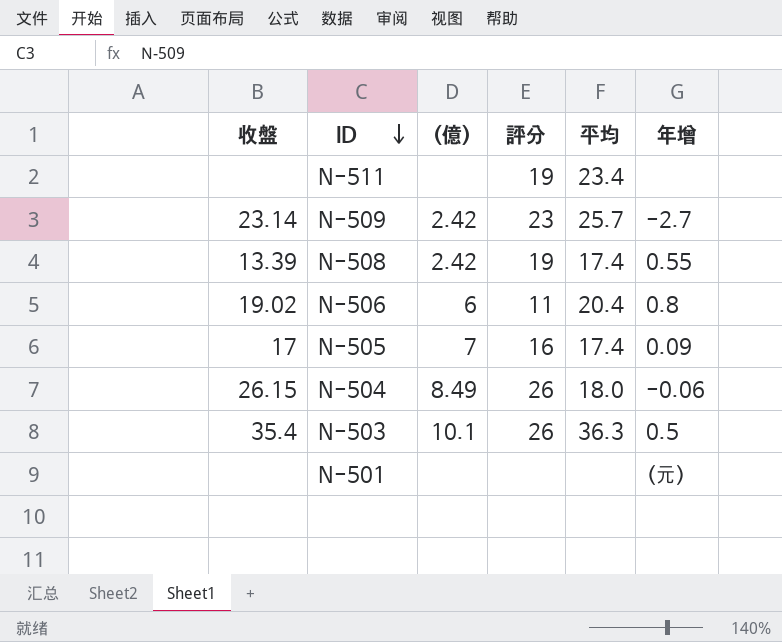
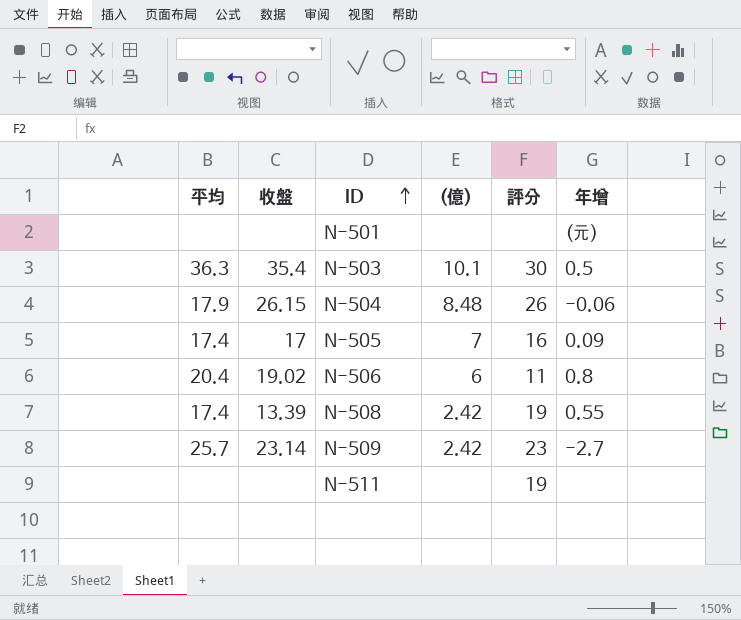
row order: ID descending -> ID ascending
column 平均 | position: 5 -> 1
N-503 | 評分: 26 -> 30
N-504 | 平均: 18.0 -> 17.9
N-504 | (億): 8.49 -> 8.48
N-511 | 平均: 23.4 -> none

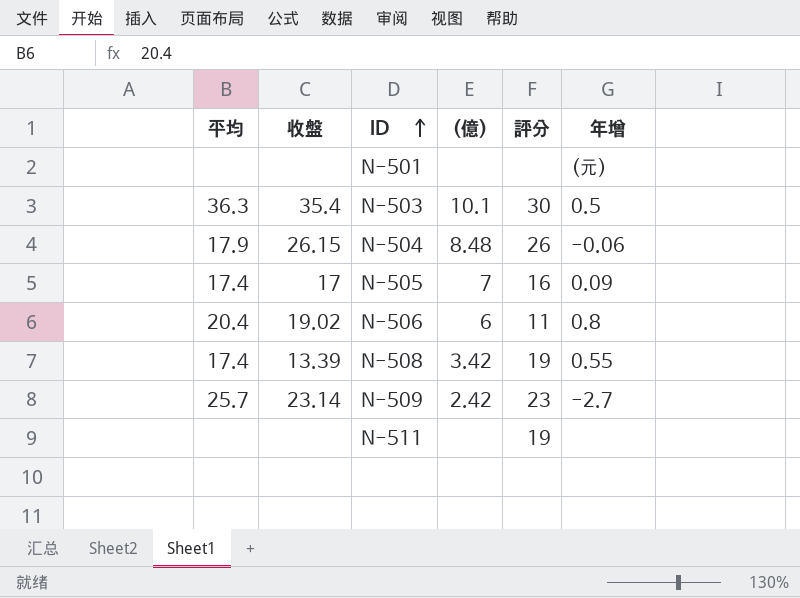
N-508 | (億): 2.42 -> 3.42

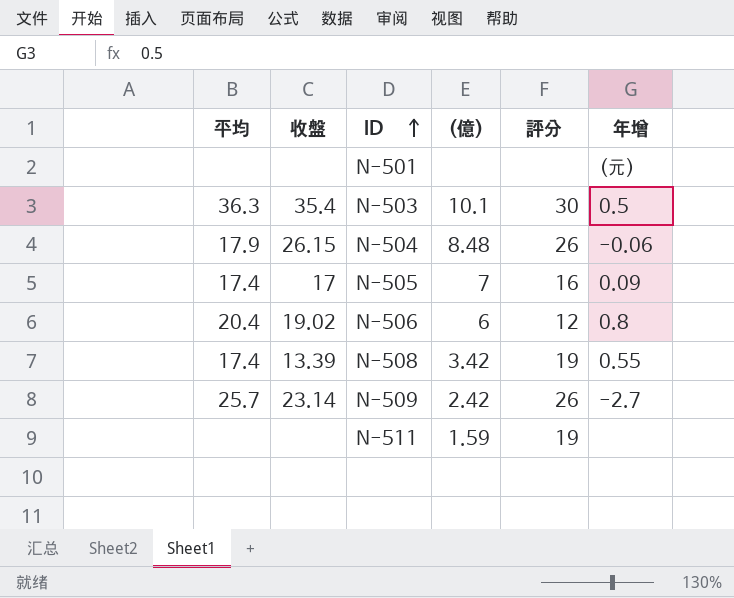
N-506 | 評分: 11 -> 12
N-509 | 評分: 23 -> 26
N-511 | (億): none -> 1.59

